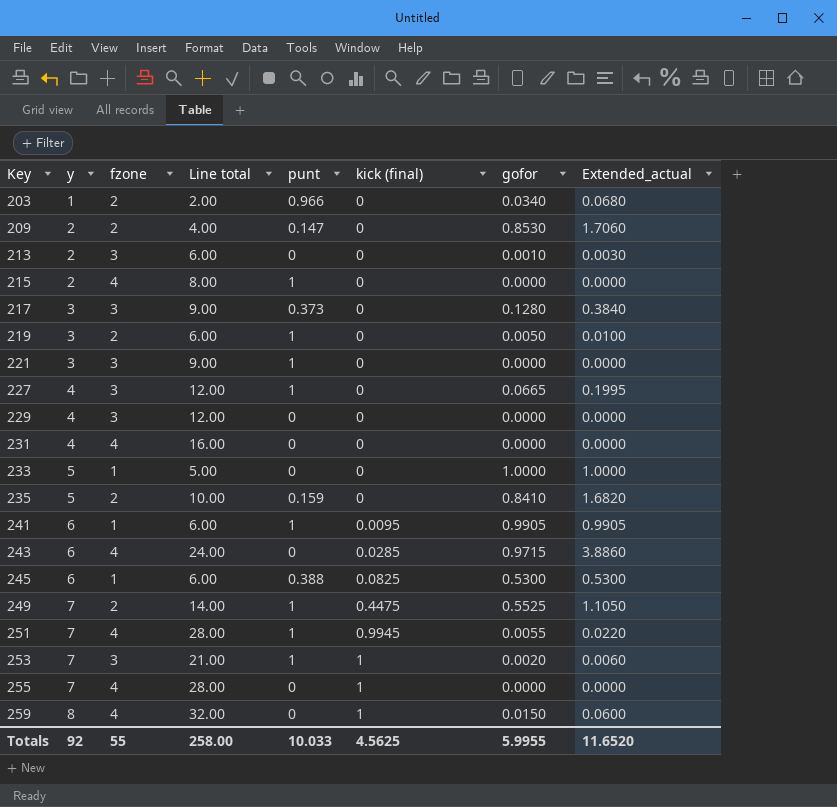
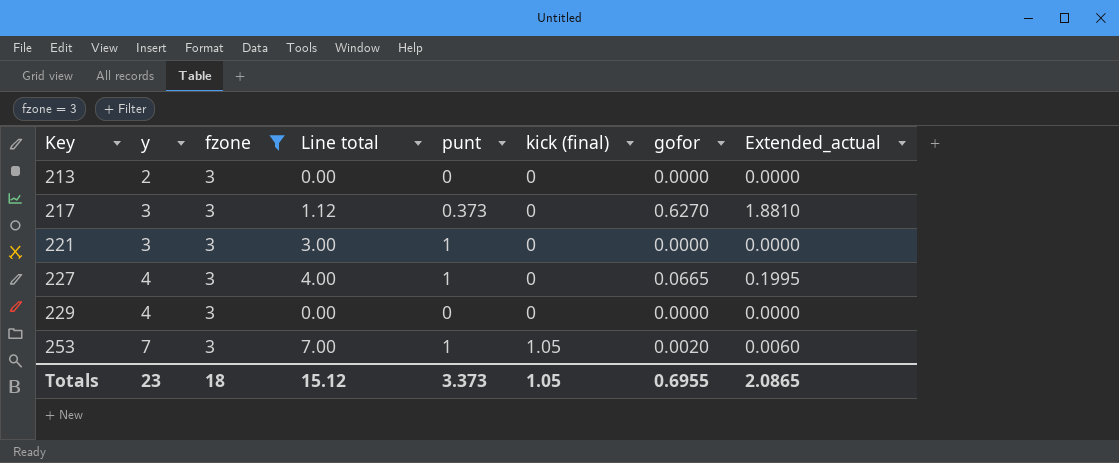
filter: none -> fzone = 3
column Line total | formula: [y] * [fzone] -> [y] * [punt]
213 | gofor: 0.0010 -> 0.0000
213 | Extended_actual: 0.0030 -> 0.0000
217 | gofor: 0.1280 -> 0.6270
217 | Extended_actual: 0.3840 -> 1.8810
253 | kick (final): 1 -> 1.05
Totals | y: 92 -> 23
Totals | fzone: 55 -> 18
Totals | Line total: 258.00 -> 15.12
Totals | punt: 10.033 -> 3.373
Totals | kick (final): 4.5625 -> 1.05
Totals | gofor: 5.9955 -> 0.6955
Totals | Extended_actual: 11.6520 -> 2.0865

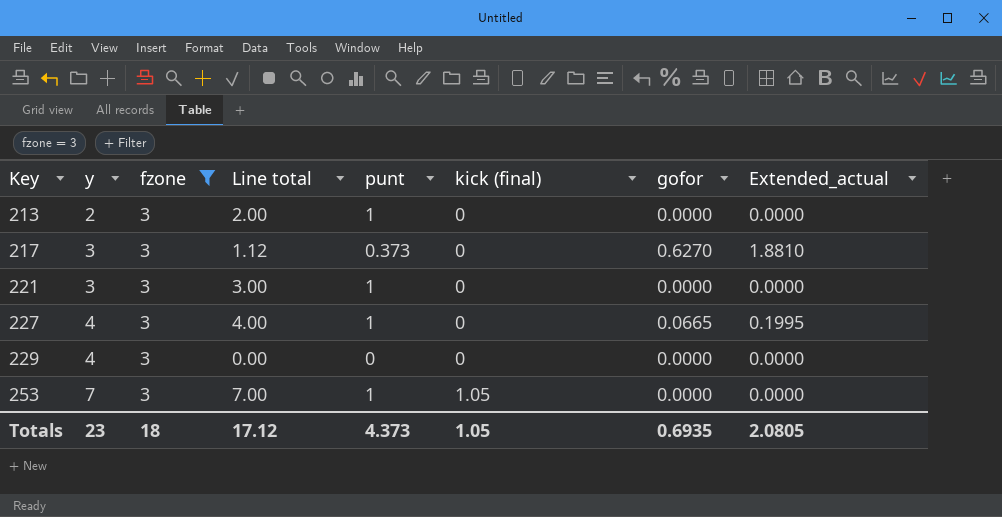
213 | Line total: 0.00 -> 2.00
213 | punt: 0 -> 1
253 | gofor: 0.0020 -> 0.0000
253 | Extended_actual: 0.0060 -> 0.0000
Totals | Line total: 15.12 -> 17.12
Totals | punt: 3.373 -> 4.373
Totals | gofor: 0.6955 -> 0.6935
Totals | Extended_actual: 2.0865 -> 2.0805

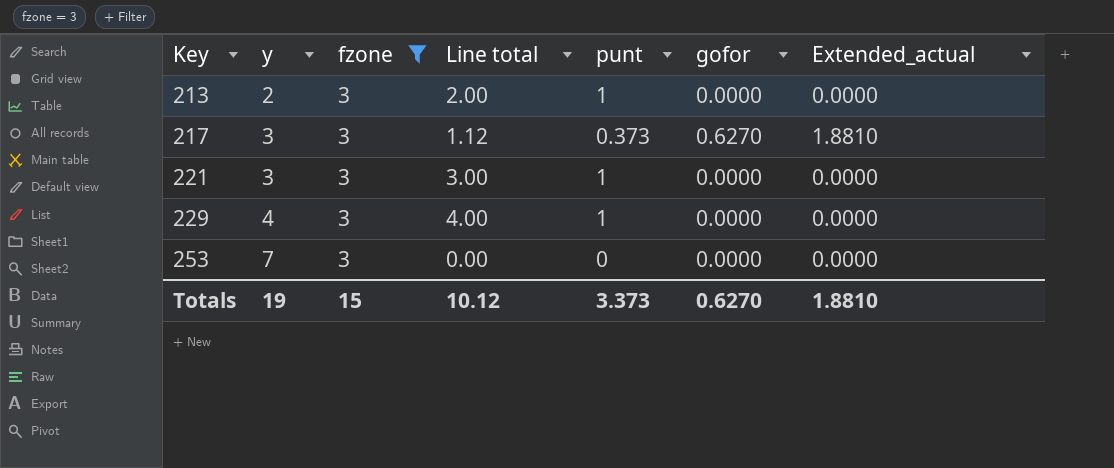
column kick (final) | position: 6 -> none
row 227: 4 | 3 | 4.00 | 1 | 0 | 0.0665 | 0.1995 -> none
229 | Line total: 0.00 -> 4.00
229 | punt: 0 -> 1
253 | Line total: 7.00 -> 0.00
253 | punt: 1 -> 0
Totals | y: 23 -> 19
Totals | fzone: 18 -> 15
Totals | Line total: 17.12 -> 10.12
Totals | punt: 4.373 -> 3.373
Totals | gofor: 0.6935 -> 0.6270
Totals | Extended_actual: 2.0805 -> 1.8810

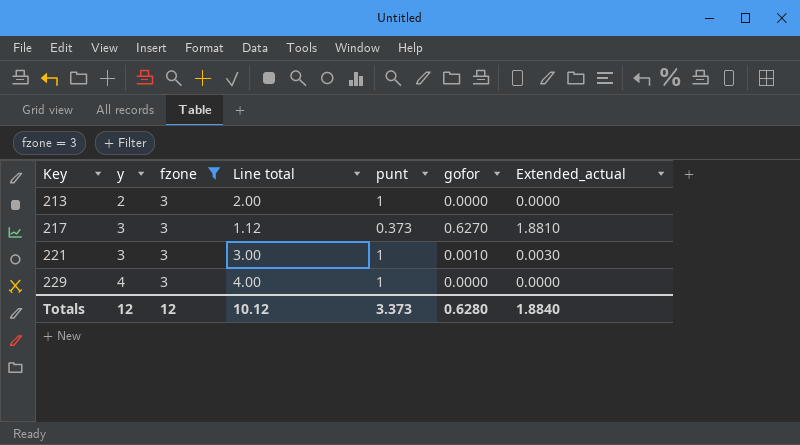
row 253: 7 | 3 | 0.00 | 0 | 0.0000 | 0.0000 -> none
221 | gofor: 0.0000 -> 0.0010
221 | Extended_actual: 0.0000 -> 0.0030
Totals | y: 19 -> 12
Totals | fzone: 15 -> 12
Totals | gofor: 0.6270 -> 0.6280
Totals | Extended_actual: 1.8810 -> 1.8840

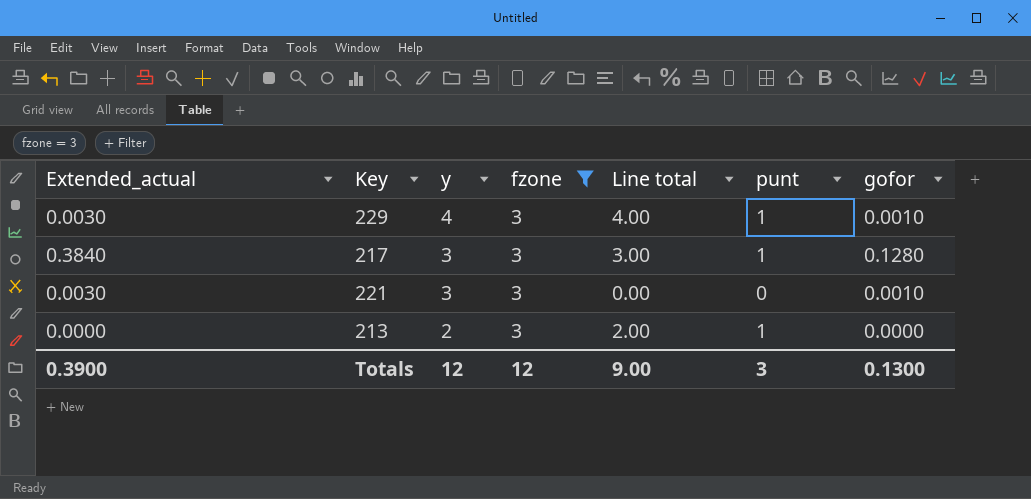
row order: Key ascending -> y descending
column Extended_actual | position: 7 -> 1
229 | Extended_actual: 0.0000 -> 0.0030
229 | gofor: 0.0000 -> 0.0010
217 | Extended_actual: 1.8810 -> 0.3840
217 | Line total: 1.12 -> 3.00
217 | punt: 0.373 -> 1
217 | gofor: 0.6270 -> 0.1280
221 | Line total: 3.00 -> 0.00
221 | punt: 1 -> 0
Totals | Extended_actual: 1.8840 -> 0.3900
Totals | Line total: 10.12 -> 9.00
Totals | punt: 3.373 -> 3
Totals | gofor: 0.6280 -> 0.1300

